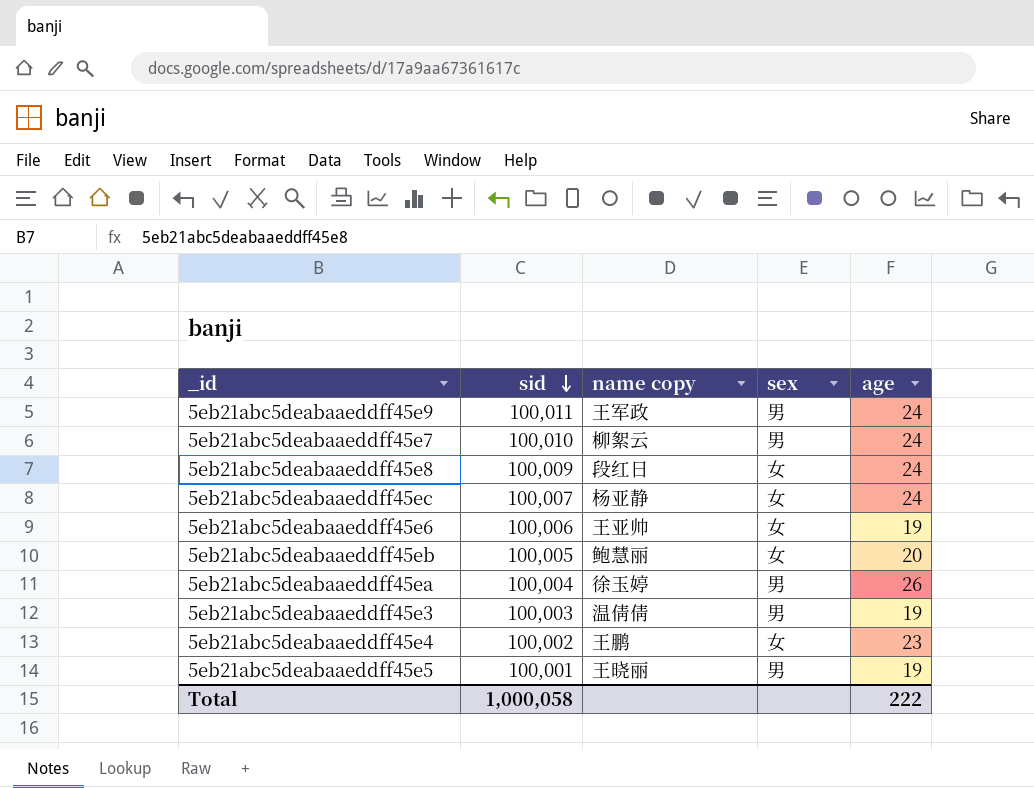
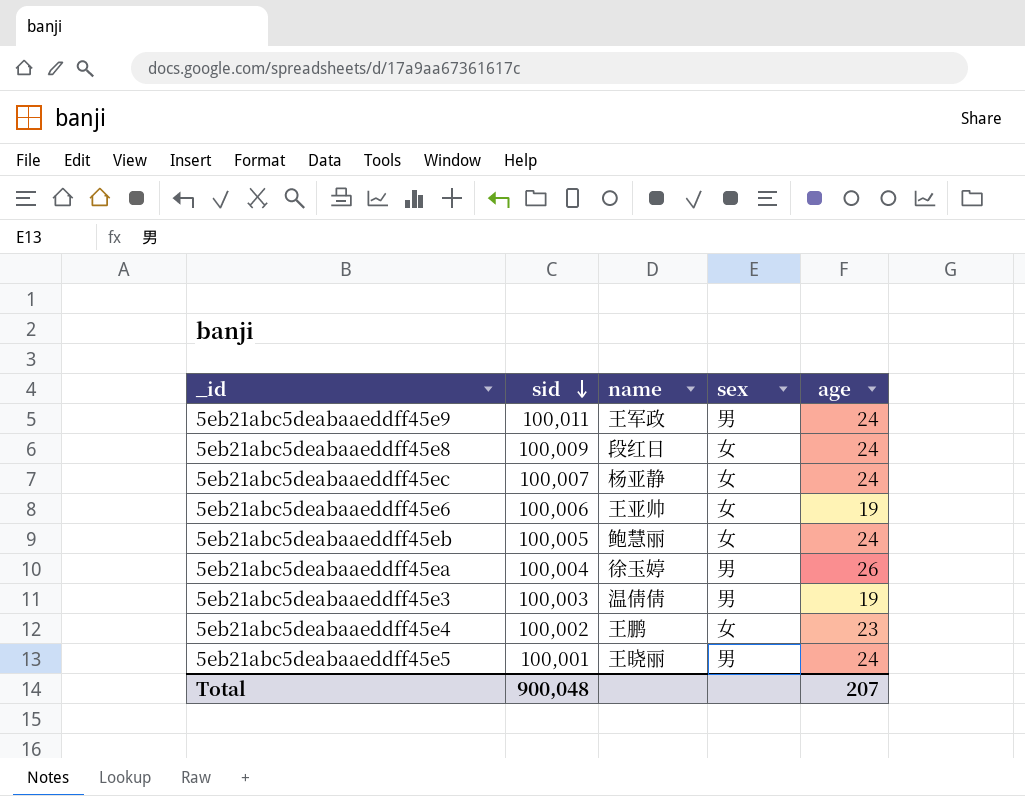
column name: name copy -> name
row 5eb21abc5deabaaeddff45e7: 100,010 | 柳絮云 | 男 | 24 -> none
5eb21abc5deabaaeddff45eb | age: 20 -> 24
5eb21abc5deabaaeddff45e5 | age: 19 -> 24
Total | sid: 1,000,058 -> 900,048
Total | age: 222 -> 207

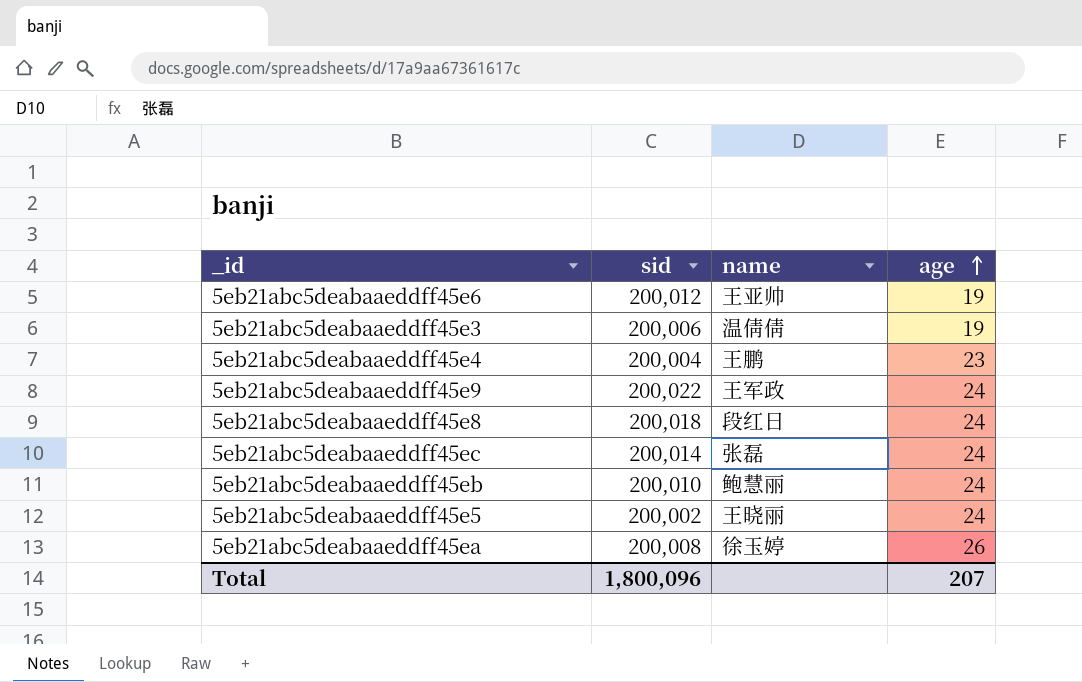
row order: sid descending -> age ascending
column sex | position: 4 -> none
5eb21abc5deabaaeddff45e6 | sid: 100,006 -> 200,012
5eb21abc5deabaaeddff45e3 | sid: 100,003 -> 200,006
5eb21abc5deabaaeddff45e4 | sid: 100,002 -> 200,004
5eb21abc5deabaaeddff45e9 | sid: 100,011 -> 200,022
5eb21abc5deabaaeddff45e8 | sid: 100,009 -> 200,018
5eb21abc5deabaaeddff45ec | sid: 100,007 -> 200,014
5eb21abc5deabaaeddff45ec | name: 杨亚静 -> 张磊
5eb21abc5deabaaeddff45eb | sid: 100,005 -> 200,010
5eb21abc5deabaaeddff45e5 | sid: 100,001 -> 200,002
5eb21abc5deabaaeddff45ea | sid: 100,004 -> 200,008
Total | sid: 900,048 -> 1,800,096

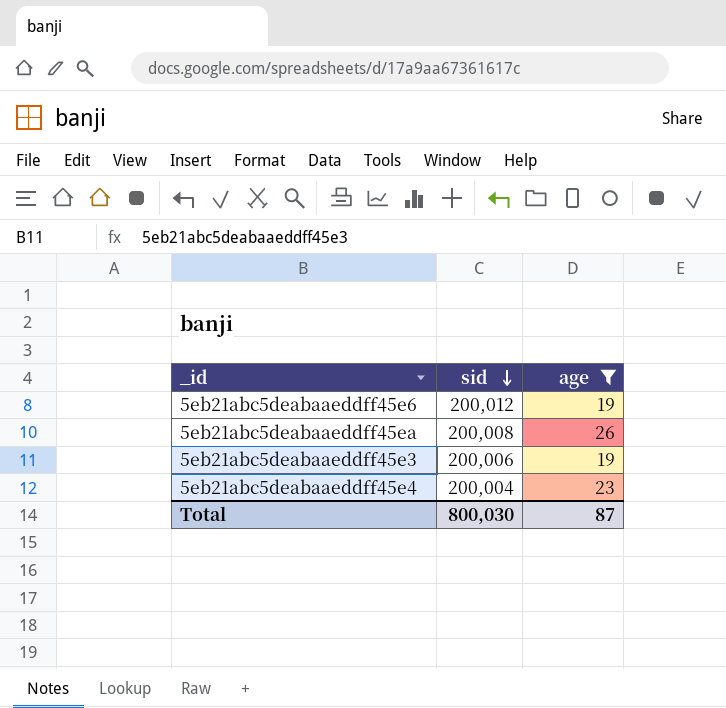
filter: none -> age != 24
row order: age ascending -> sid descending
column name | position: 3 -> none
Total | sid: 1,800,096 -> 800,030
Total | age: 207 -> 87

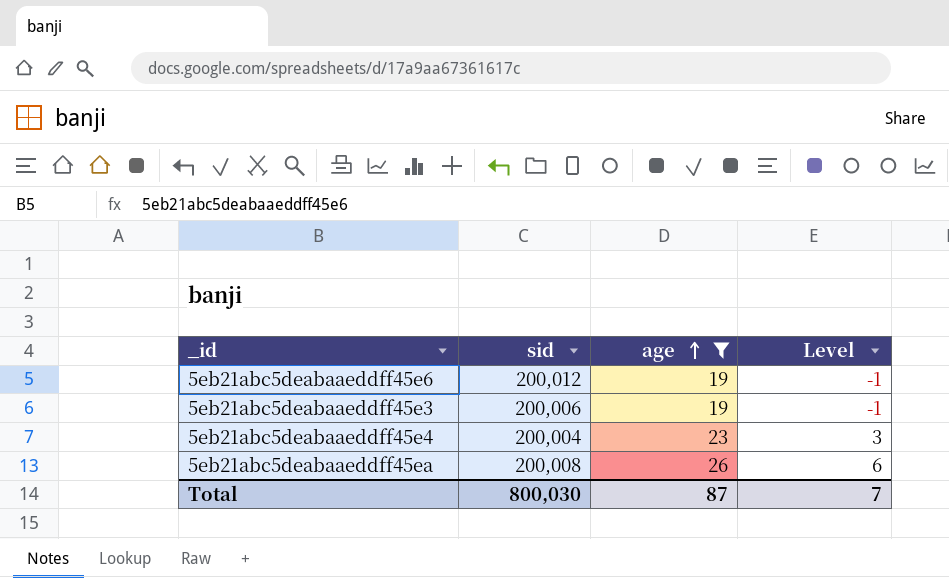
row order: sid descending -> age ascending
column Level | formula: none -> [age] - 20

